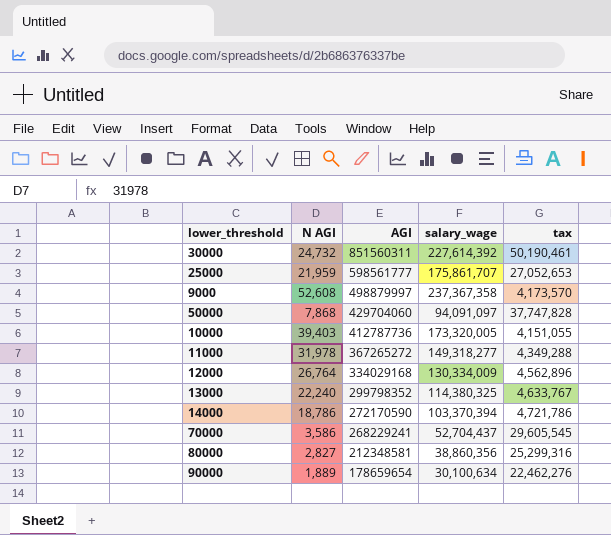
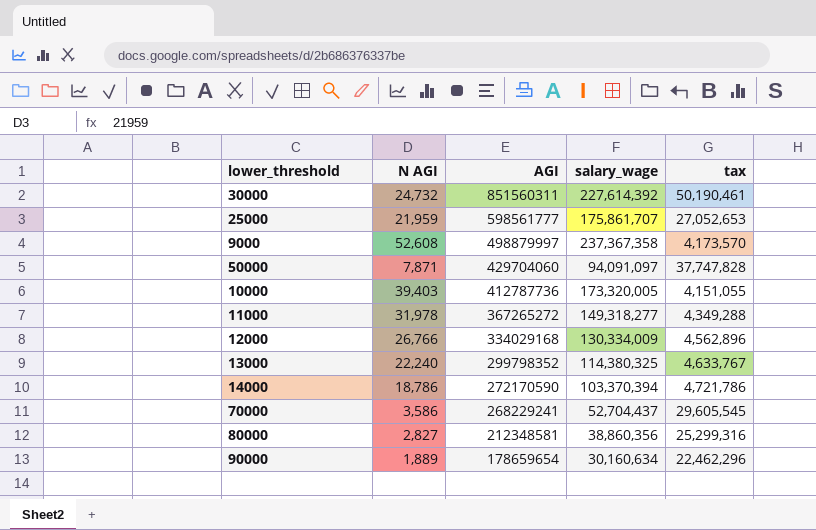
50000 | N AGI: 7,868 -> 7,871
12000 | N AGI: 26,764 -> 26,766
90000 | salary_wage: 30,100,634 -> 30,160,634
90000 | tax: 22,462,276 -> 22,462,296

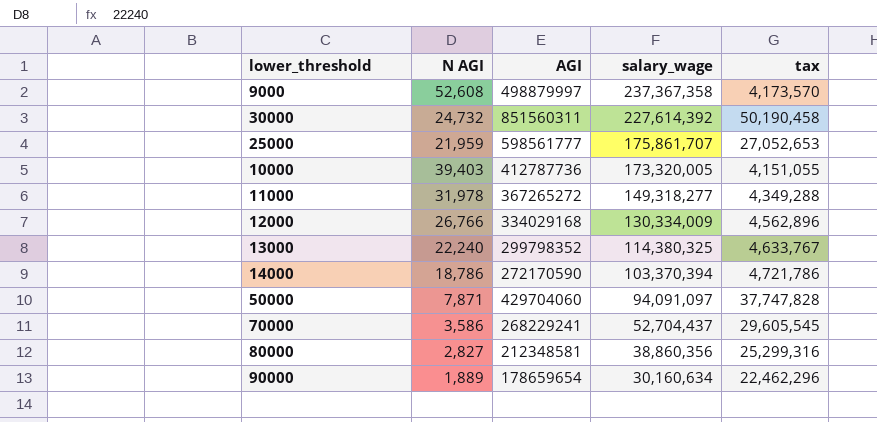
row order: AGI descending -> salary_wage descending
30000 | tax: 50,190,461 -> 50,190,458

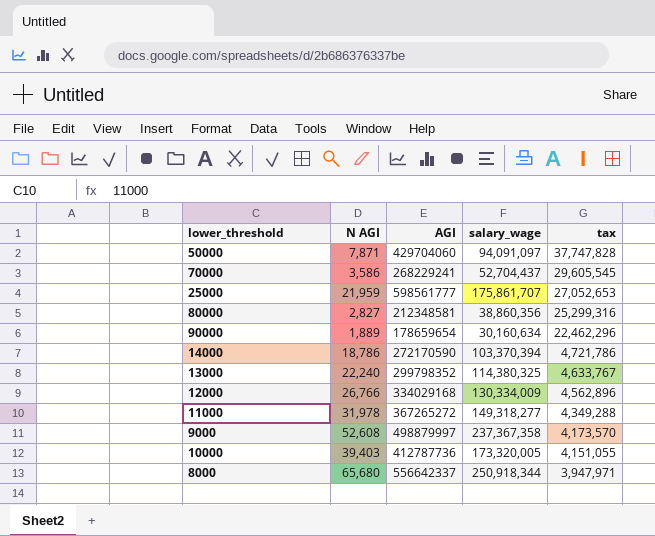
row order: salary_wage descending -> tax descending
row 30000: 24,732 | 851560311 | 227,614,392 | 50,190,458 -> none
row 8000: none -> 65,680 | 556642337 | 250,918,344 | 3,947,971

